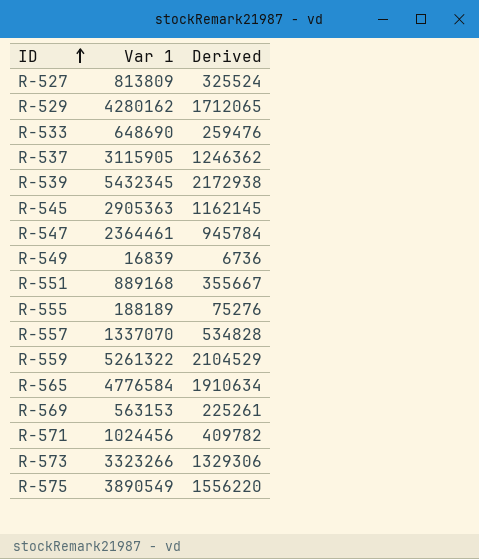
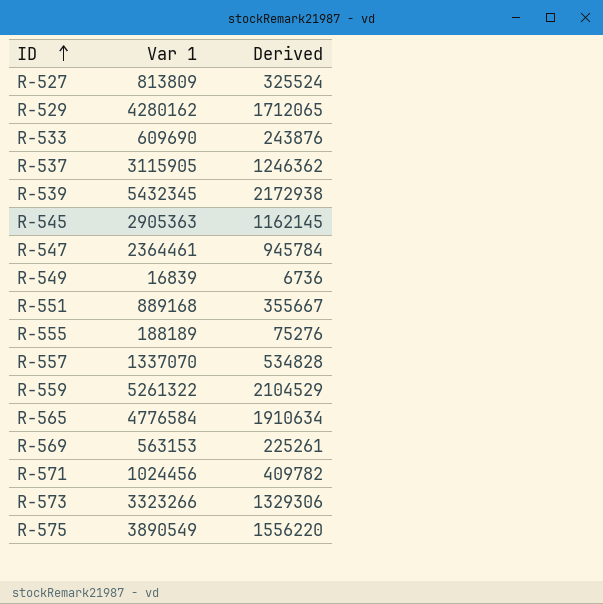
R-533 | Var 1: 648690 -> 609690
R-533 | Derived: 259476 -> 243876

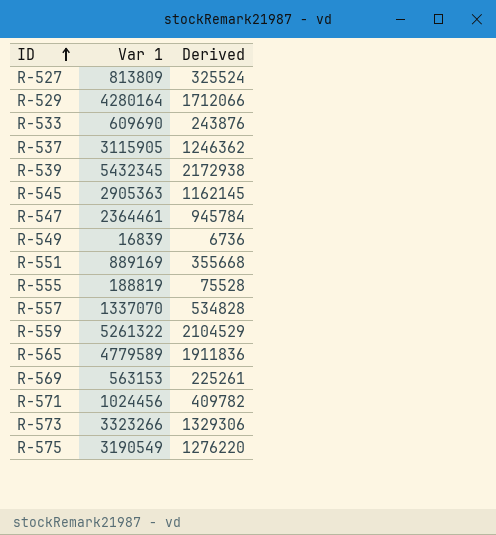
R-529 | Var 1: 4280162 -> 4280164
R-529 | Derived: 1712065 -> 1712066
R-551 | Var 1: 889168 -> 889169
R-551 | Derived: 355667 -> 355668
R-555 | Var 1: 188189 -> 188819
R-555 | Derived: 75276 -> 75528
R-565 | Var 1: 4776584 -> 4779589
R-565 | Derived: 1910634 -> 1911836
R-575 | Var 1: 3890549 -> 3190549
R-575 | Derived: 1556220 -> 1276220

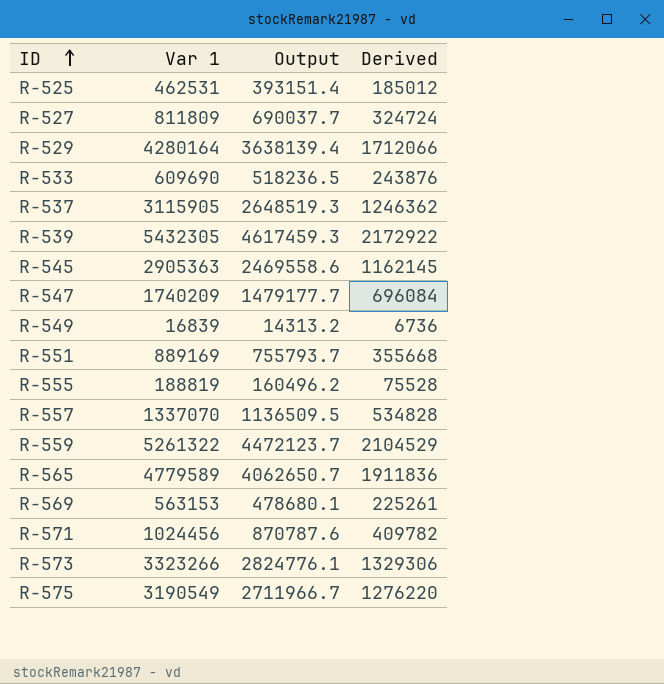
column Output | formula: none -> [Var 1] * 0.85
row R-525: none -> 462531 | 393151.4 | 185012
R-527 | Var 1: 813809 -> 811809
R-527 | Derived: 325524 -> 324724
R-539 | Var 1: 5432345 -> 5432305
R-539 | Derived: 2172938 -> 2172922
R-547 | Var 1: 2364461 -> 1740209
R-547 | Derived: 945784 -> 696084

